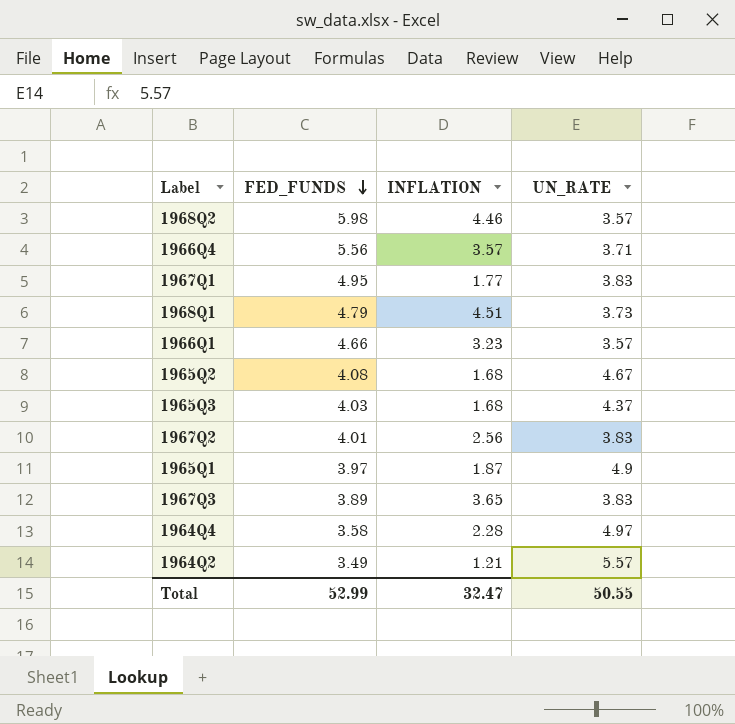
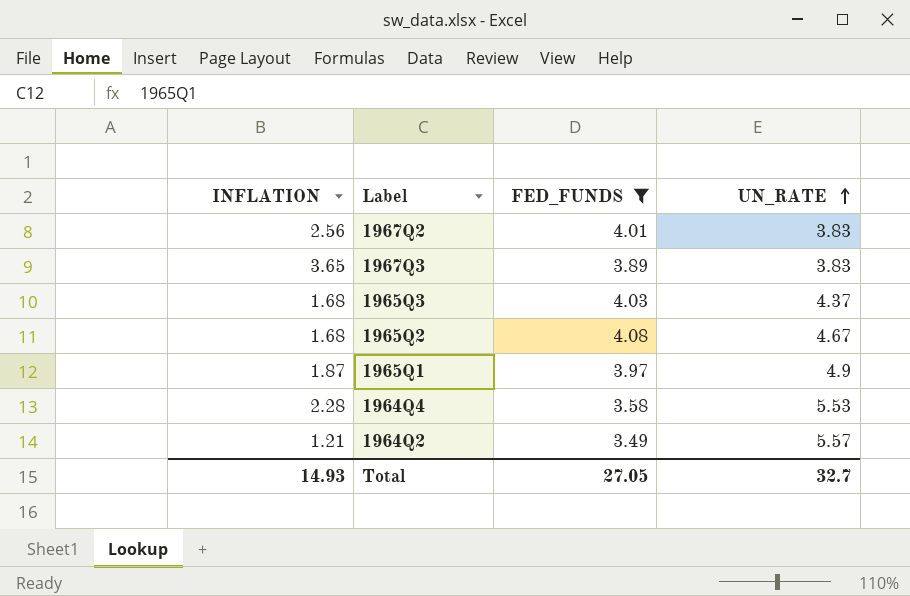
filter: none -> FED_FUNDS <= 4.08
row order: FED_FUNDS descending -> UN_RATE ascending
column INFLATION | position: 3 -> 1
1964Q4 | UN_RATE: 4.97 -> 5.53
Total | INFLATION: 32.47 -> 14.93
Total | FED_FUNDS: 52.99 -> 27.05
Total | UN_RATE: 50.55 -> 32.7

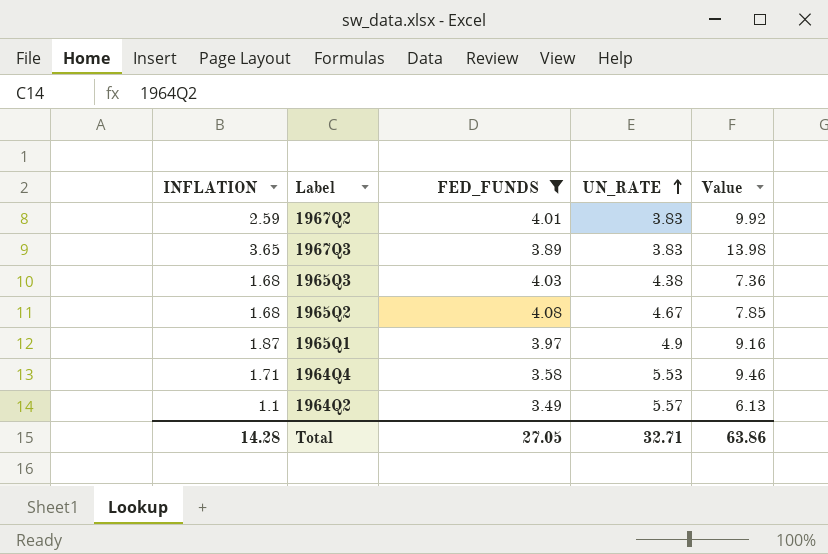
column Value | formula: none -> [INFLATION] * [UN_RATE]
1967Q2 | INFLATION: 2.56 -> 2.59
1965Q3 | UN_RATE: 4.37 -> 4.38
1964Q4 | INFLATION: 2.28 -> 1.71
1964Q2 | INFLATION: 1.21 -> 1.1
Total | INFLATION: 14.93 -> 14.28
Total | UN_RATE: 32.7 -> 32.71

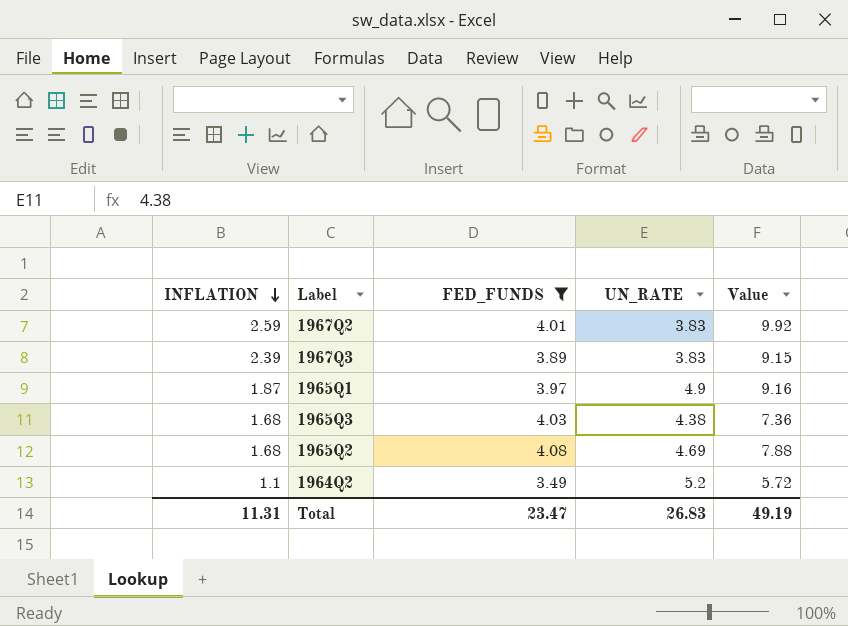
row order: UN_RATE ascending -> INFLATION descending
row 1964Q4: 1.71 | 3.58 | 5.53 | 9.46 -> none
1967Q3 | INFLATION: 3.65 -> 2.39
1967Q3 | Value: 13.98 -> 9.15
1965Q2 | UN_RATE: 4.67 -> 4.69
1965Q2 | Value: 7.85 -> 7.88
1964Q2 | UN_RATE: 5.57 -> 5.2
1964Q2 | Value: 6.13 -> 5.72
Total | INFLATION: 14.28 -> 11.31
Total | FED_FUNDS: 27.05 -> 23.47
Total | UN_RATE: 32.71 -> 26.83
Total | Value: 63.86 -> 49.19

